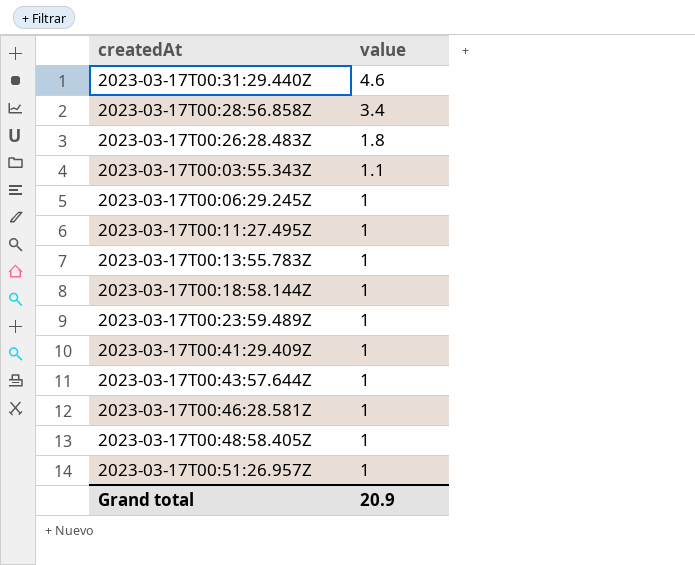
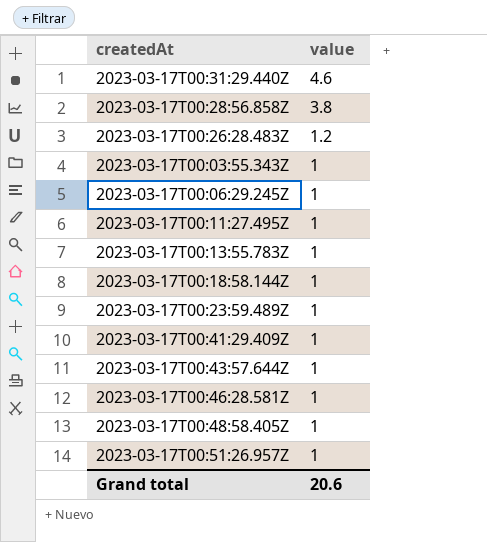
2023-03-17T00:28:56.858Z | value: 3.4 -> 3.8
2023-03-17T00:26:28.483Z | value: 1.8 -> 1.2
2023-03-17T00:03:55.343Z | value: 1.1 -> 1
Grand total | value: 20.9 -> 20.6

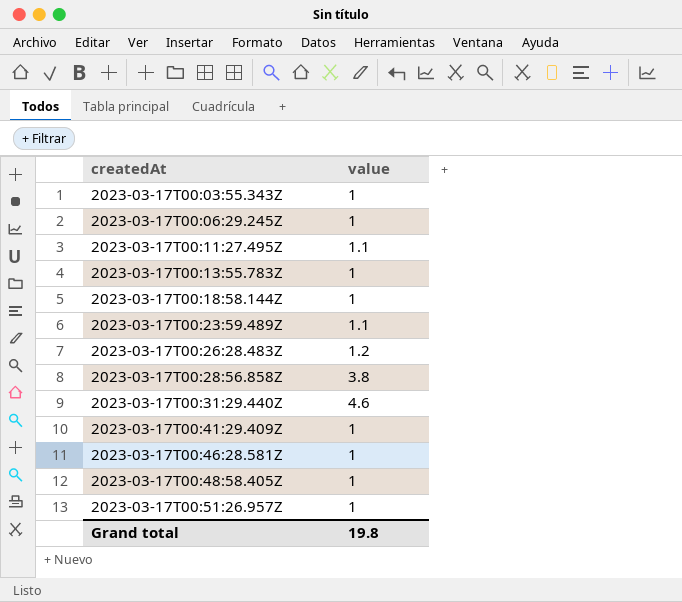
row order: value descending -> createdAt ascending
row 2023-03-17T00:43:57.644Z: 1 -> none
2023-03-17T00:11:27.495Z | value: 1 -> 1.1
2023-03-17T00:23:59.489Z | value: 1 -> 1.1
Grand total | value: 20.6 -> 19.8

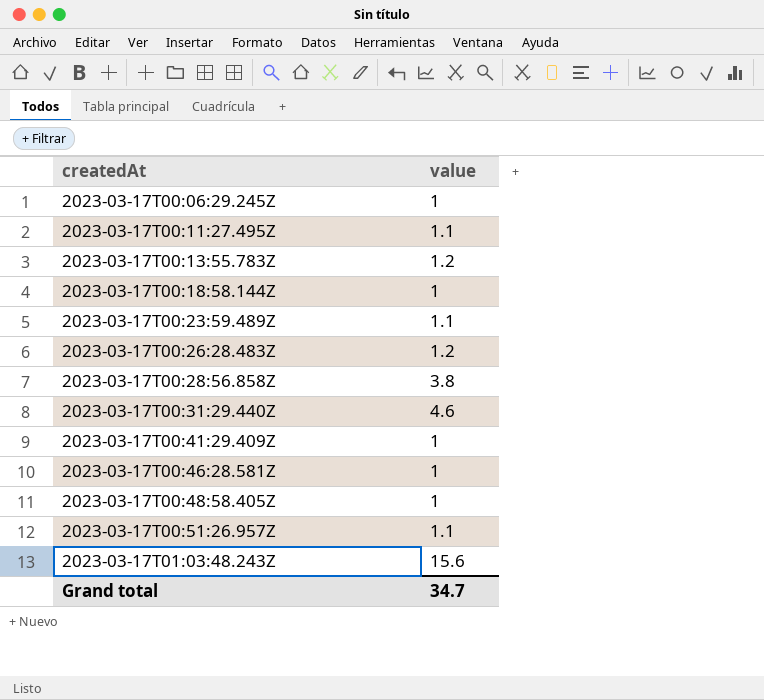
row 2023-03-17T00:03:55.343Z: 1 -> none
2023-03-17T00:13:55.783Z | value: 1 -> 1.2
2023-03-17T00:51:26.957Z | value: 1 -> 1.1
row 2023-03-17T01:03:48.243Z: none -> 15.6
Grand total | value: 19.8 -> 34.7

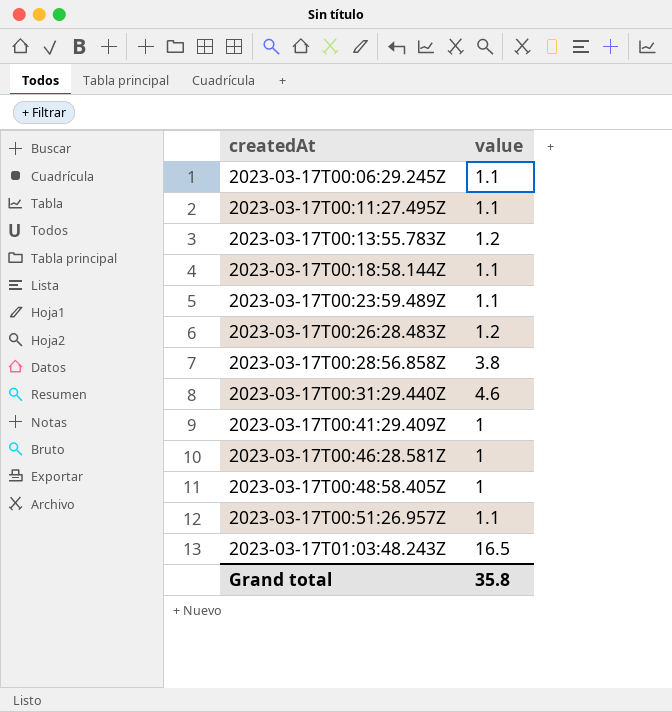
2023-03-17T00:06:29.245Z | value: 1 -> 1.1
2023-03-17T00:18:58.144Z | value: 1 -> 1.1
2023-03-17T01:03:48.243Z | value: 15.6 -> 16.5
Grand total | value: 34.7 -> 35.8

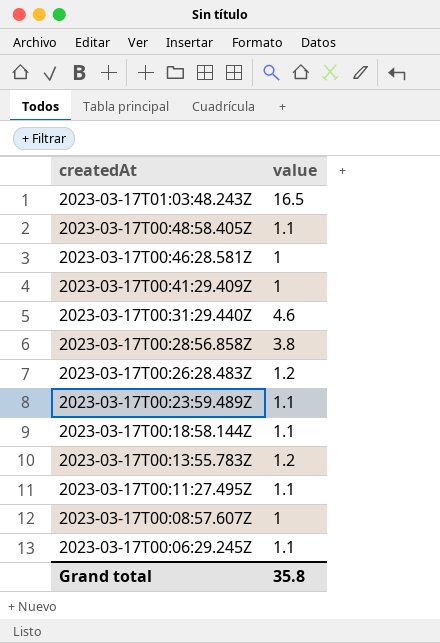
row order: createdAt ascending -> createdAt descending
row 2023-03-17T00:51:26.957Z: 1.1 -> none
2023-03-17T00:48:58.405Z | value: 1 -> 1.1
row 2023-03-17T00:08:57.607Z: none -> 1

